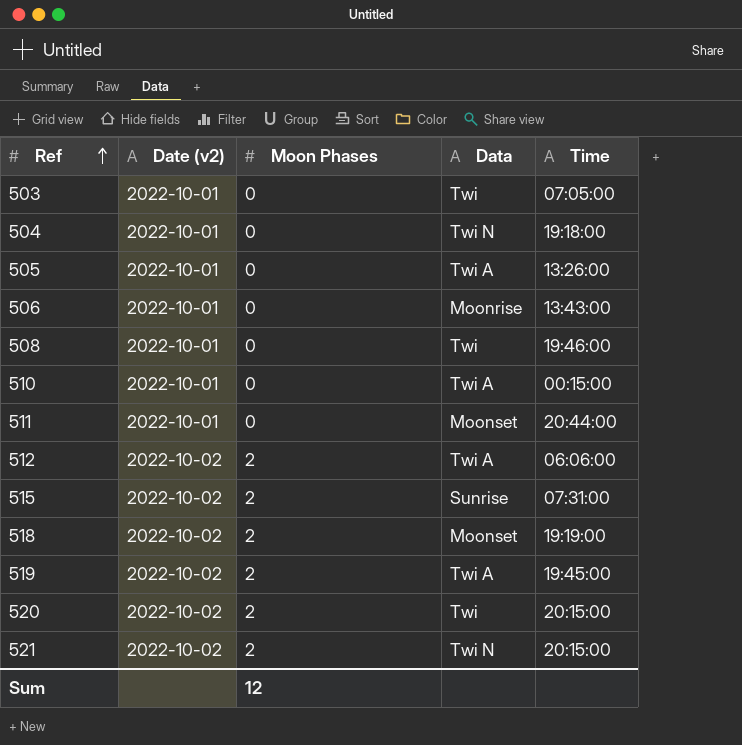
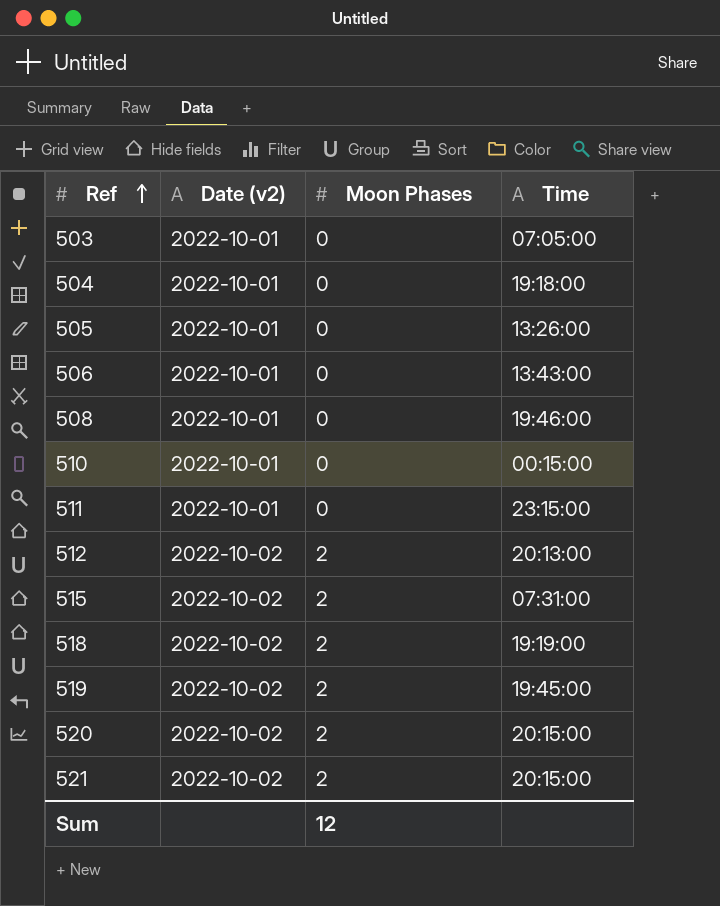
column Data | position: 4 -> none
511 | Time: 20:44:00 -> 23:15:00
512 | Time: 06:06:00 -> 20:13:00

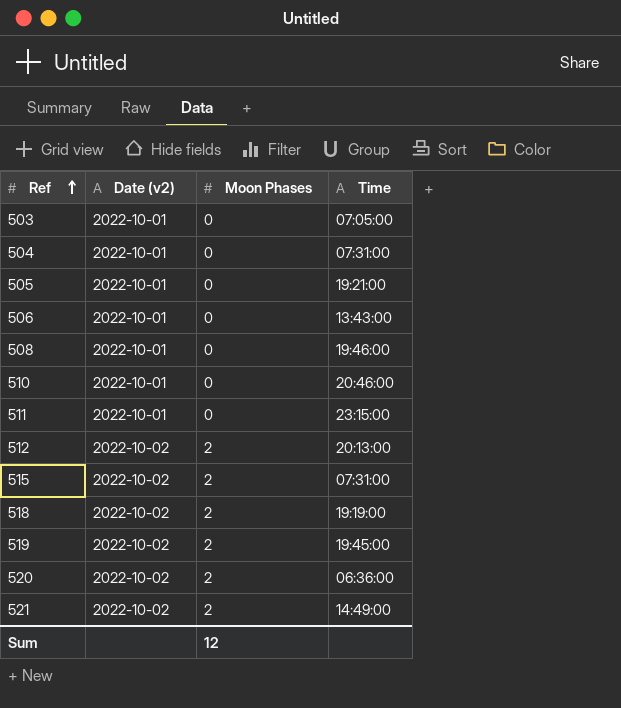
504 | Time: 19:18:00 -> 07:31:00
505 | Time: 13:26:00 -> 19:21:00
510 | Time: 00:15:00 -> 20:46:00
520 | Time: 20:15:00 -> 06:36:00
521 | Time: 20:15:00 -> 14:49:00

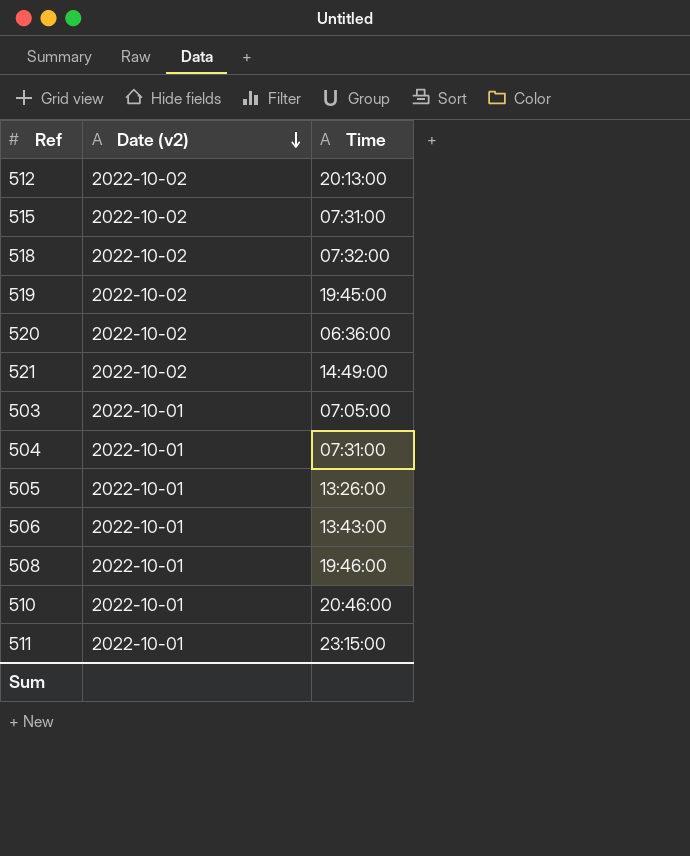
row order: Ref ascending -> Date (v2) descending
column Moon Phases | position: 3 -> none
518 | Time: 19:19:00 -> 07:32:00
505 | Time: 19:21:00 -> 13:26:00

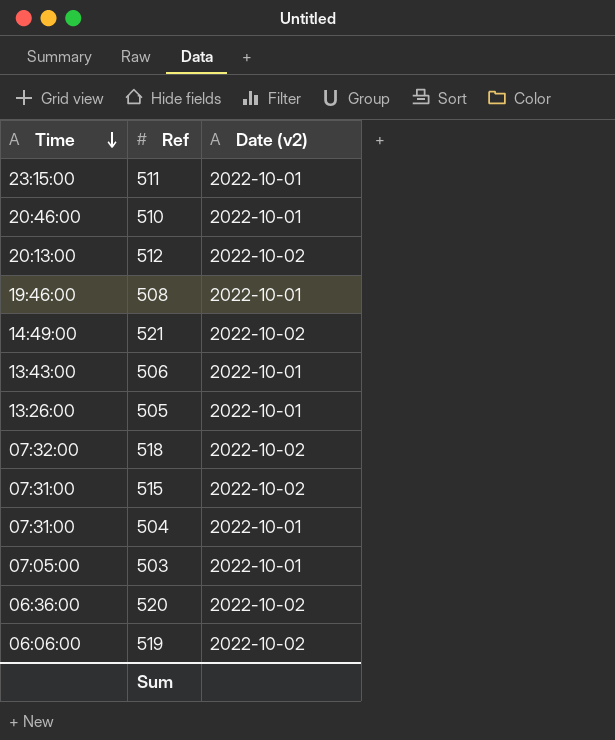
row order: Date (v2) descending -> Time descending
column Time | position: 3 -> 1
519 | Time: 19:45:00 -> 06:06:00

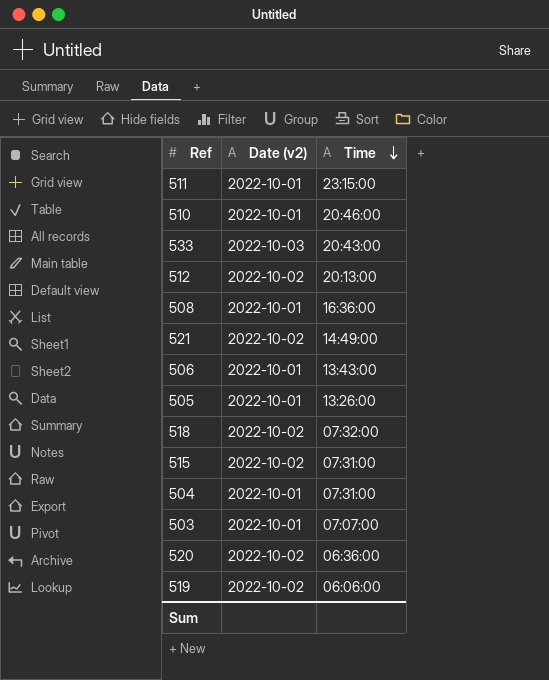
column Time | position: 1 -> 3
row 533: none -> 2022-10-03 | 20:43:00
508 | Time: 19:46:00 -> 16:36:00
503 | Time: 07:05:00 -> 07:07:00

